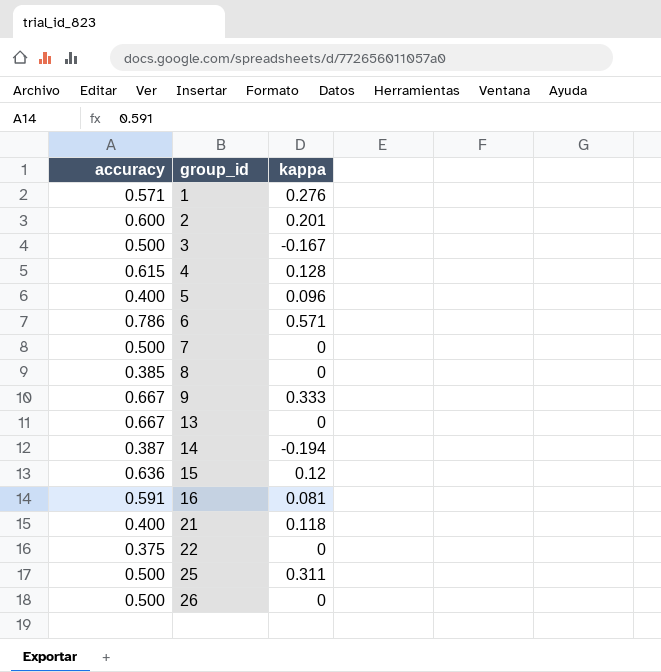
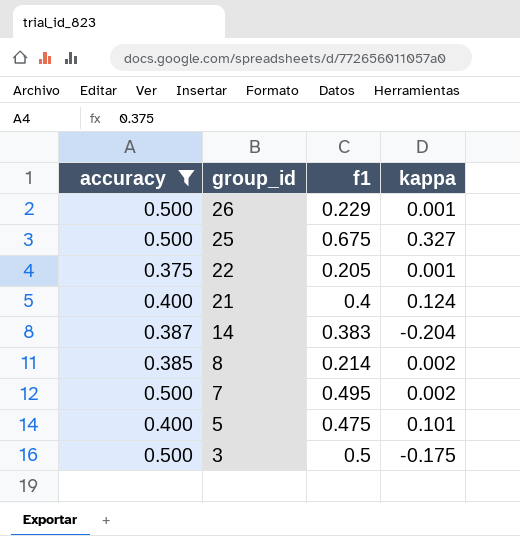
filter: none -> accuracy <= 0.500
row order: group_id ascending -> group_id descending
column f1 | position: none -> 3
26 | kappa: 0 -> 0.001
25 | kappa: 0.311 -> 0.327
22 | kappa: 0 -> 0.001
21 | kappa: 0.118 -> 0.124
14 | kappa: -0.194 -> -0.204
8 | kappa: 0 -> 0.002
7 | kappa: 0 -> 0.002
5 | kappa: 0.096 -> 0.101
3 | kappa: -0.167 -> -0.175

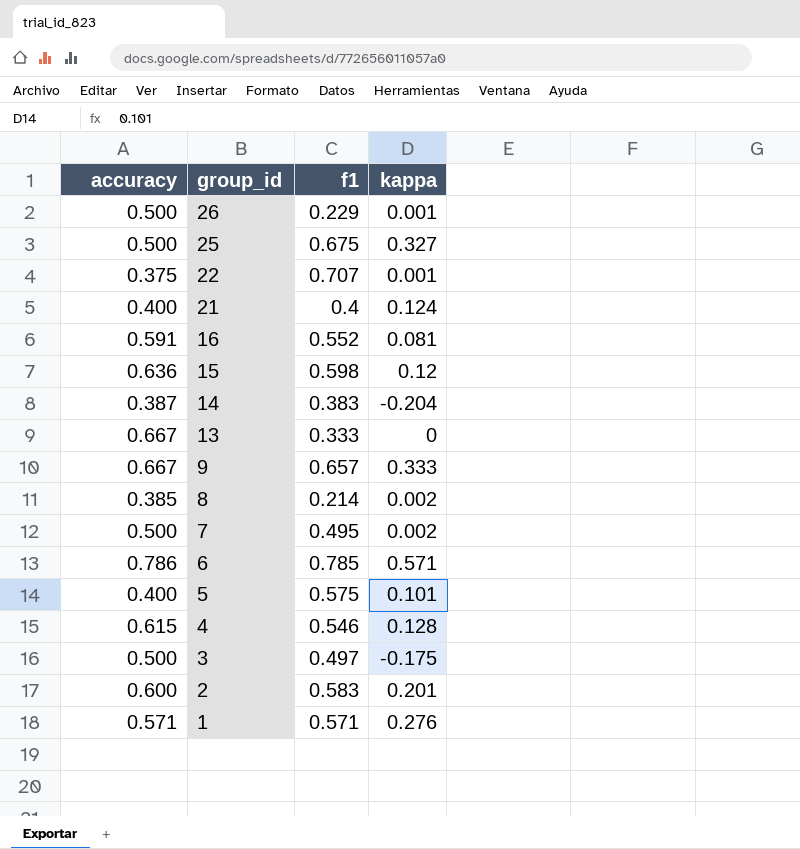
filter: accuracy <= 0.500 -> none
22 | f1: 0.205 -> 0.707
5 | f1: 0.475 -> 0.575
3 | f1: 0.5 -> 0.497

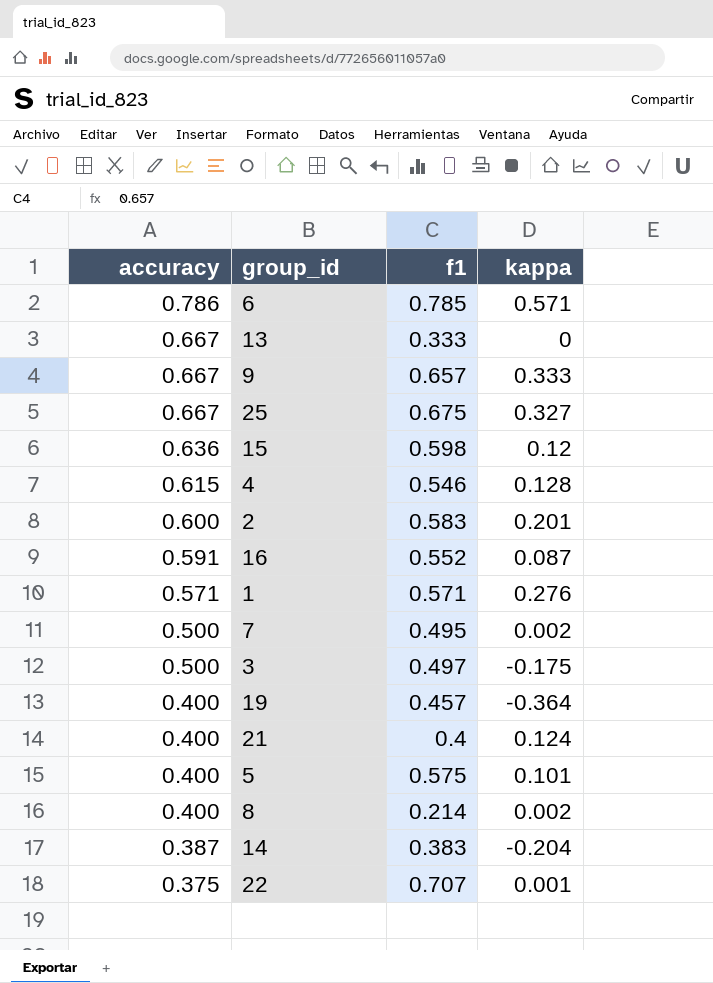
row order: group_id descending -> accuracy descending
row 26: 0.500 | 0.229 | 0.001 -> none
25 | accuracy: 0.500 -> 0.667
16 | kappa: 0.081 -> 0.087
row 19: none -> 0.400 | 0.457 | -0.364
8 | accuracy: 0.385 -> 0.400

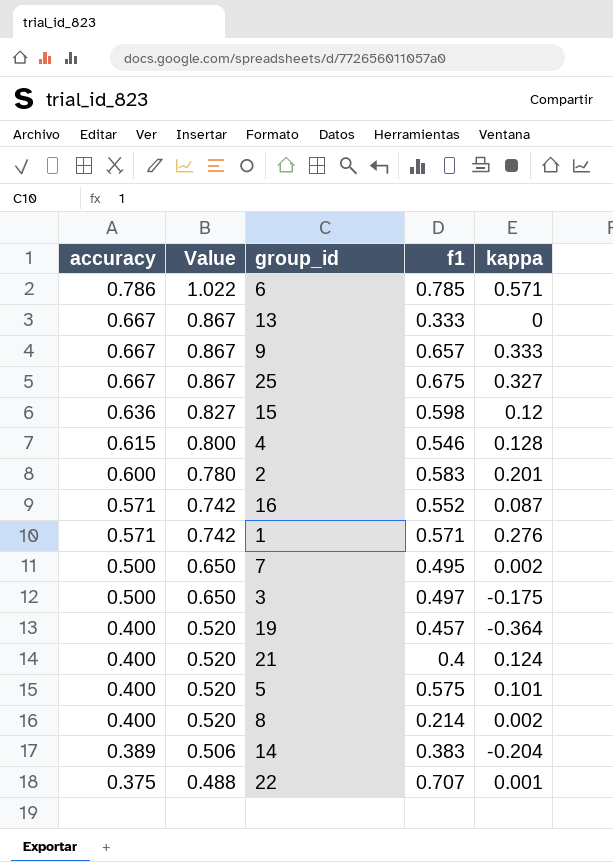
column Value | formula: none -> [accuracy] * 1.3
16 | accuracy: 0.591 -> 0.571
14 | accuracy: 0.387 -> 0.389

